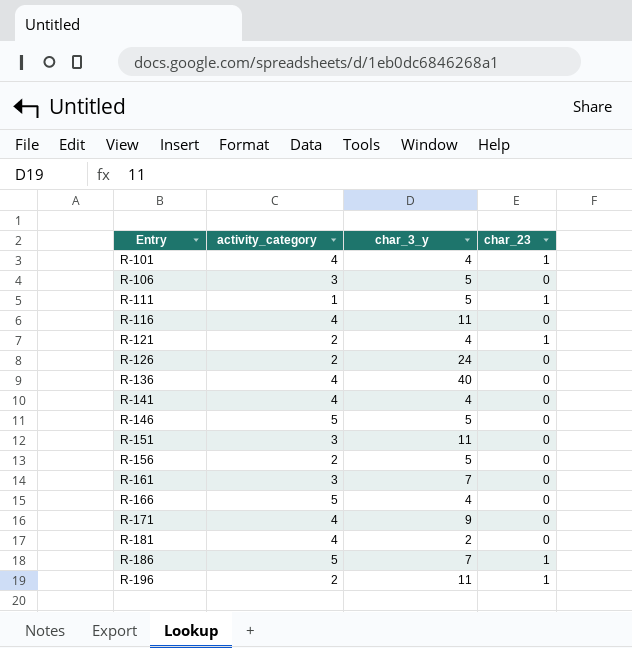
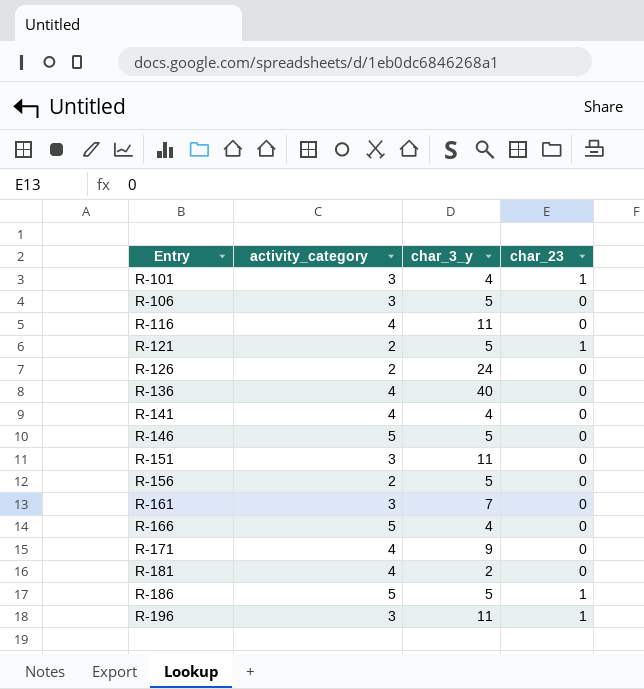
row R-111: 1 | 5 | 1 -> none
R-101 | activity_category: 4 -> 3
R-121 | char_3_y: 4 -> 5
R-186 | char_3_y: 7 -> 5
R-196 | activity_category: 2 -> 3

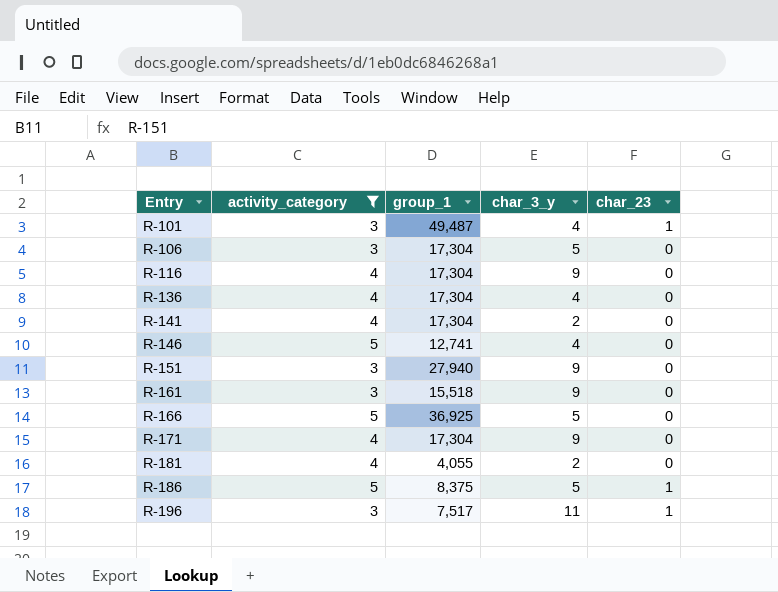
filter: none -> activity_category != 2
column group_1 | position: none -> 3
R-116 | char_3_y: 11 -> 9
R-136 | char_3_y: 40 -> 4
R-141 | char_3_y: 4 -> 2
R-146 | char_3_y: 5 -> 4
R-151 | char_3_y: 11 -> 9
R-161 | char_3_y: 7 -> 9
R-166 | char_3_y: 4 -> 5

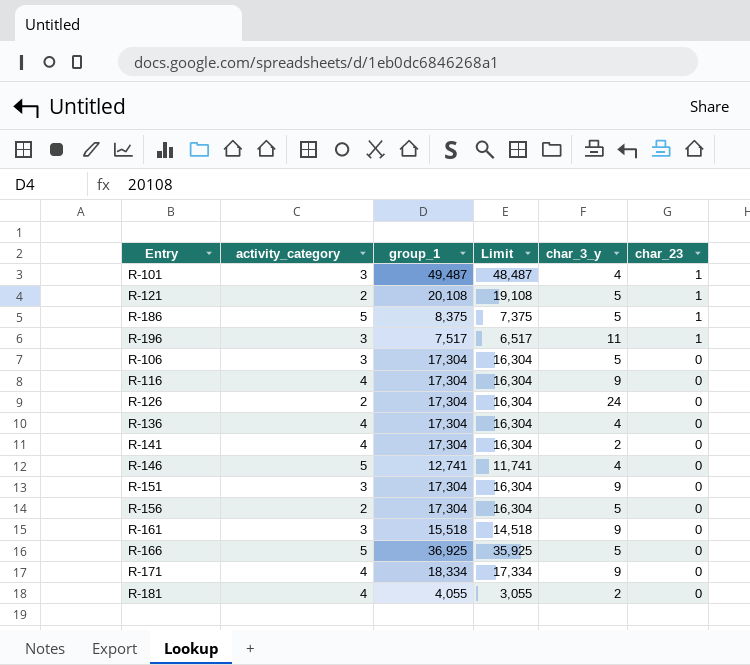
filter: activity_category != 2 -> none
row order: Entry ascending -> char_23 descending
column Limit | formula: none -> [group_1] - 1000
R-151 | group_1: 27,940 -> 17,304
R-171 | group_1: 17,304 -> 18,334

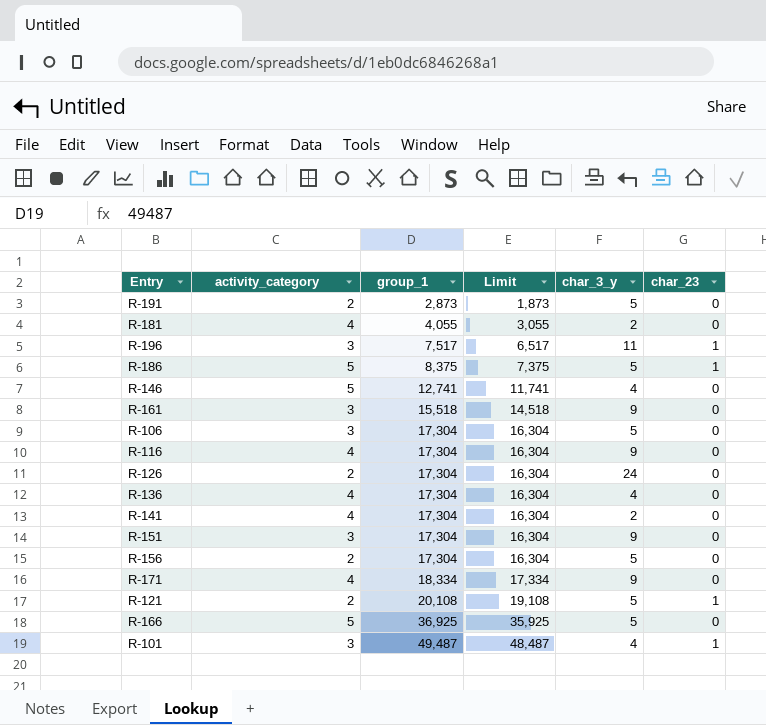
row order: char_23 descending -> group_1 ascending
row R-191: none -> 2 | 2,873 | 1,873 | 5 | 0

